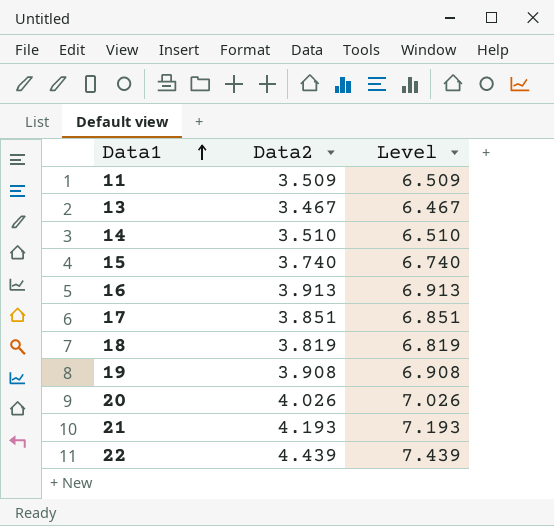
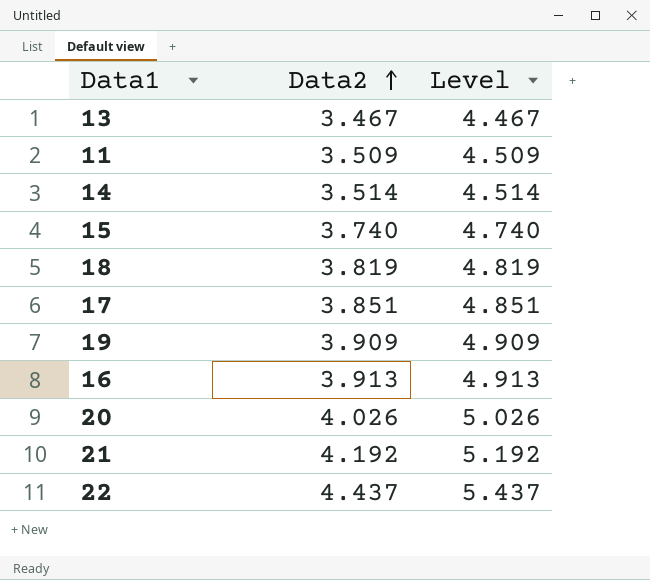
row order: Data1 ascending -> Data2 ascending
column Level | formula: [Data2] + 3 -> [Data2] + 1
14 | Data2: 3.510 -> 3.514
19 | Data2: 3.908 -> 3.909
21 | Data2: 4.193 -> 4.192
22 | Data2: 4.439 -> 4.437

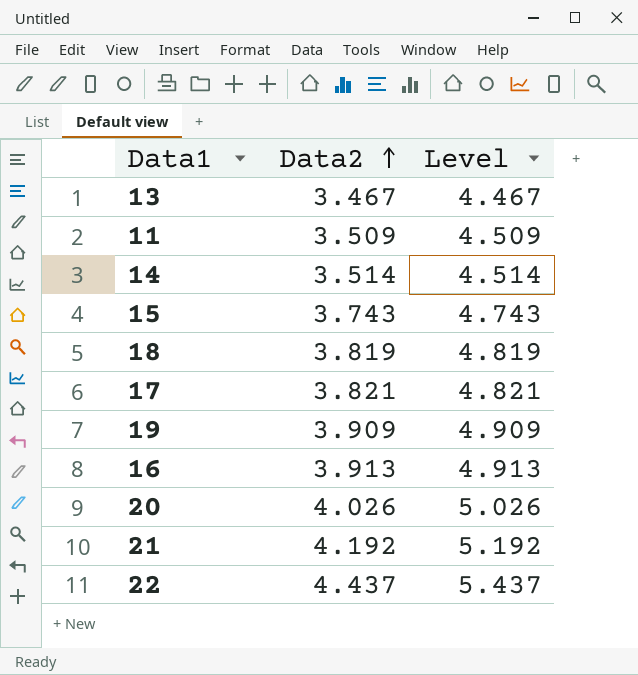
15 | Data2: 3.740 -> 3.743
15 | Level: 4.740 -> 4.743
17 | Data2: 3.851 -> 3.821
17 | Level: 4.851 -> 4.821

